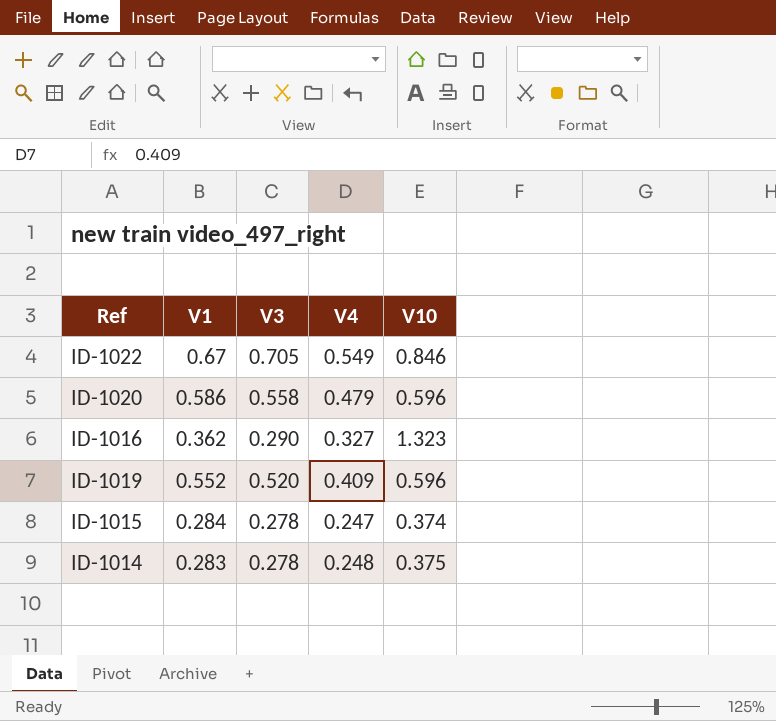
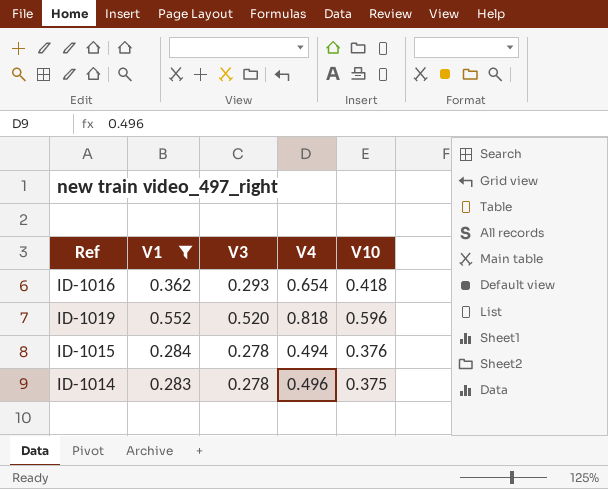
filter: none -> V1 <= 0.552
ID-1016 | V3: 0.290 -> 0.293
ID-1016 | V4: 0.327 -> 0.654
ID-1016 | V10: 1.323 -> 0.418
ID-1019 | V4: 0.409 -> 0.818
ID-1015 | V4: 0.247 -> 0.494
ID-1015 | V10: 0.374 -> 0.376
ID-1014 | V4: 0.248 -> 0.496

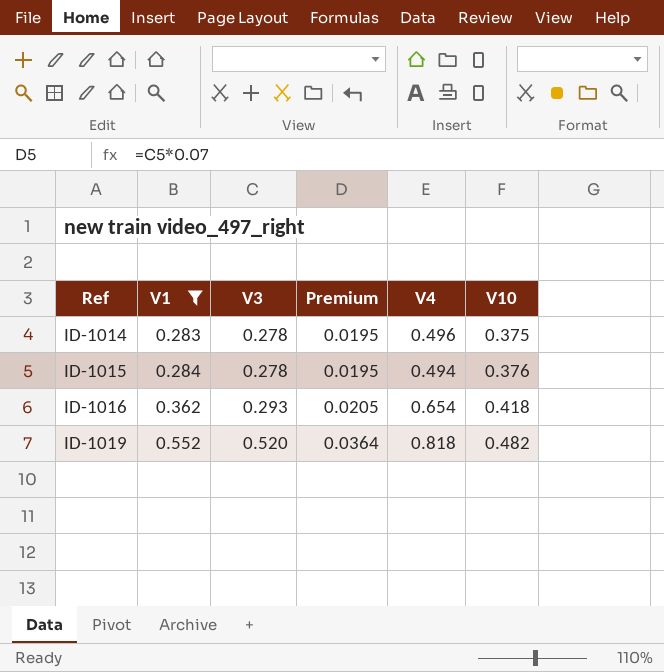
row order: none -> Ref ascending
column Premium | formula: none -> [V3] * 0.07
ID-1019 | V10: 0.596 -> 0.482

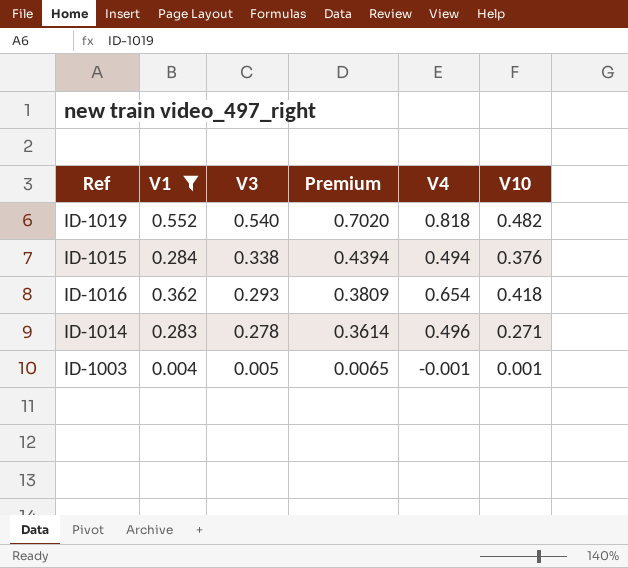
row order: Ref ascending -> V3 descending
column Premium | formula: [V3] * 0.07 -> [V3] * 1.3
ID-1019 | V3: 0.520 -> 0.540
ID-1015 | V3: 0.278 -> 0.338
ID-1014 | V10: 0.375 -> 0.271
row ID-1003: none -> 0.004 | 0.005 | 0.0065 | -0.001 | 0.001

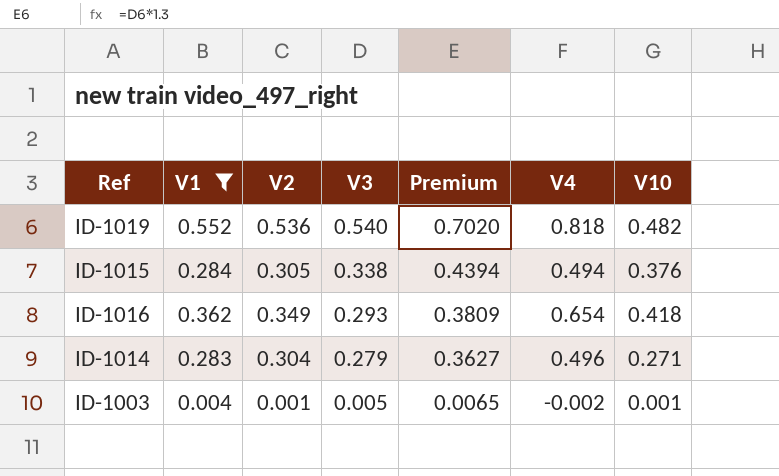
column V2 | position: none -> 3
ID-1014 | V3: 0.278 -> 0.279
ID-1014 | Premium: 0.3614 -> 0.3627
ID-1003 | V4: -0.001 -> -0.002

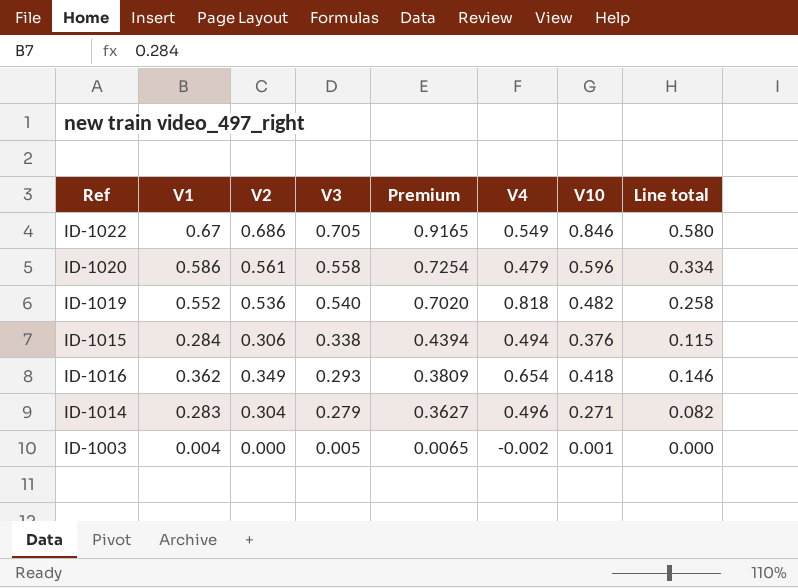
filter: V1 <= 0.552 -> none
column Line total | formula: none -> [V2] * [V10]
ID-1015 | V2: 0.305 -> 0.306
ID-1003 | V2: 0.001 -> 0.000

